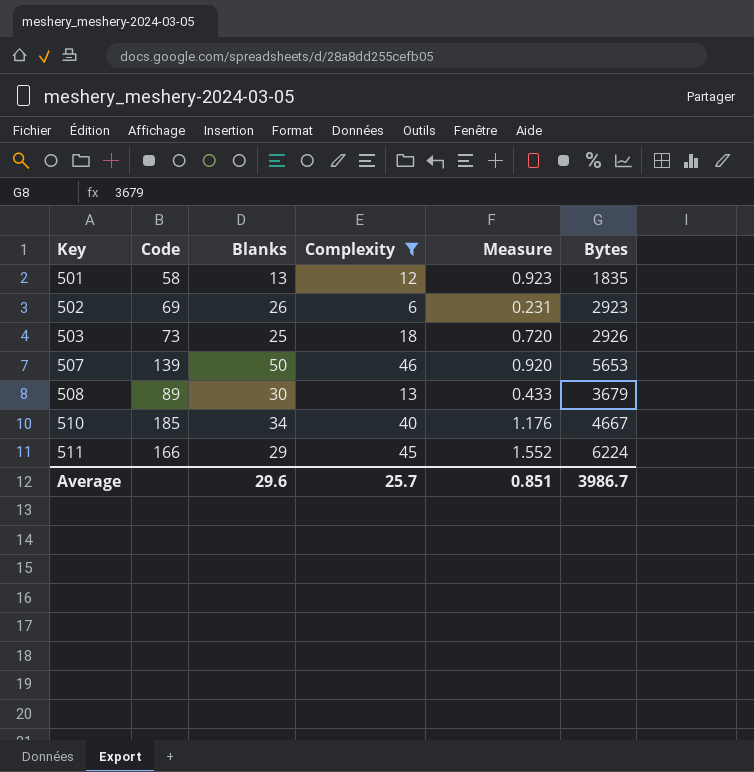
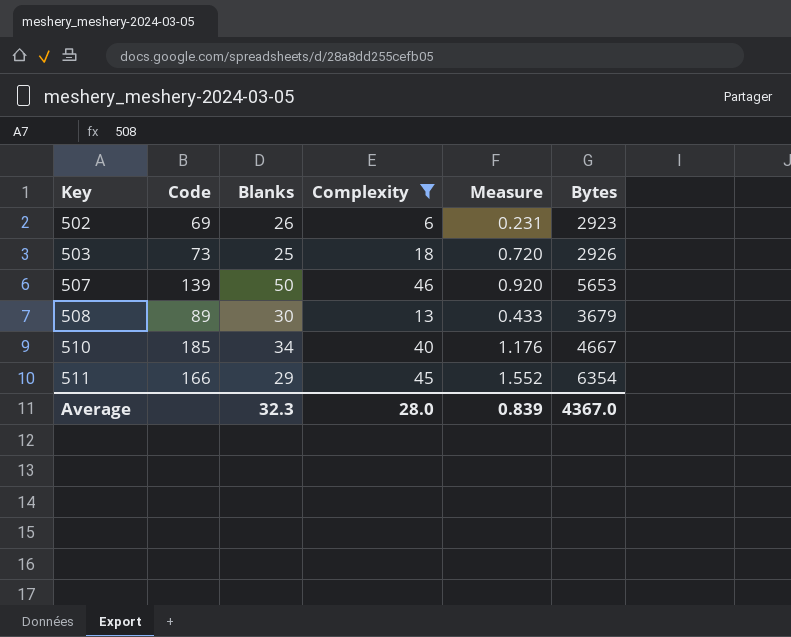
row 501: 58 | 13 | 12 | 0.923 | 1835 -> none
511 | Bytes: 6224 -> 6354
Average | Blanks: 29.6 -> 32.3
Average | Complexity: 25.7 -> 28.0
Average | Measure: 0.851 -> 0.839
Average | Bytes: 3986.7 -> 4367.0

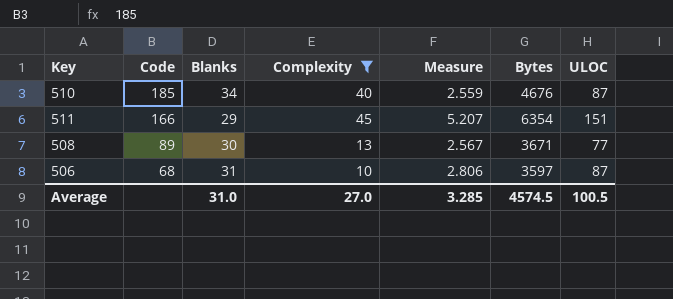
row order: Key ascending -> Code descending
column Measure | formula: [Complexity] / [Blanks] -> [ULOC] / [Blanks]
column ULOC | position: none -> 7
row 502: 69 | 26 | 6 | 0.231 | 2923 -> none
row 503: 73 | 25 | 18 | 0.720 | 2926 -> none
row 507: 139 | 50 | 46 | 0.920 | 5653 -> none
510 | Bytes: 4667 -> 4676
508 | Bytes: 3679 -> 3671
row 506: none -> 68 | 31 | 10 | 2.806 | 3597 | 87
Average | Blanks: 32.3 -> 31.0
Average | Complexity: 28.0 -> 27.0
Average | Measure: 0.839 -> 3.285
Average | Bytes: 4367.0 -> 4574.5

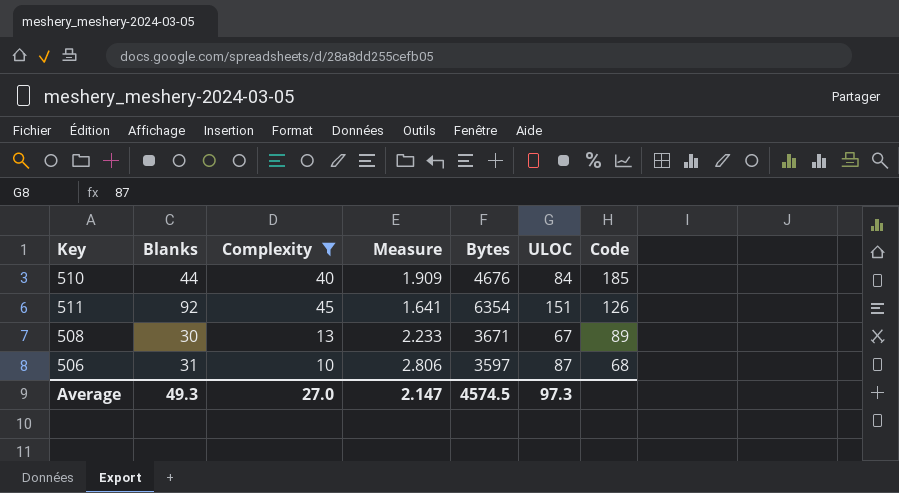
column Code | position: 2 -> 7
510 | Blanks: 34 -> 44
510 | Measure: 2.559 -> 1.909
510 | ULOC: 87 -> 84
511 | Blanks: 29 -> 92
511 | Measure: 5.207 -> 1.641
511 | Code: 166 -> 126
508 | Measure: 2.567 -> 2.233
508 | ULOC: 77 -> 67
Average | Blanks: 31.0 -> 49.3
Average | Measure: 3.285 -> 2.147
Average | ULOC: 100.5 -> 97.3

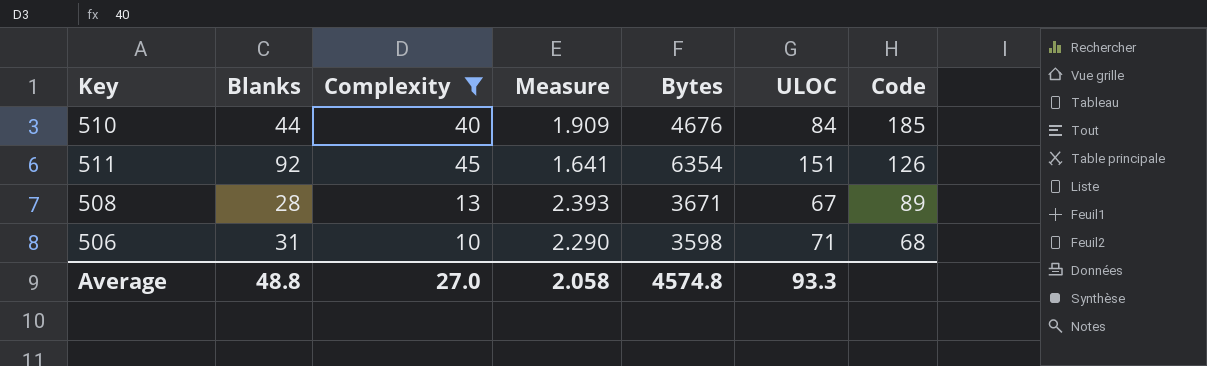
508 | Blanks: 30 -> 28
508 | Measure: 2.233 -> 2.393
506 | Measure: 2.806 -> 2.290
506 | Bytes: 3597 -> 3598
506 | ULOC: 87 -> 71
Average | Blanks: 49.3 -> 48.8
Average | Measure: 2.147 -> 2.058
Average | Bytes: 4574.5 -> 4574.8
Average | ULOC: 97.3 -> 93.3

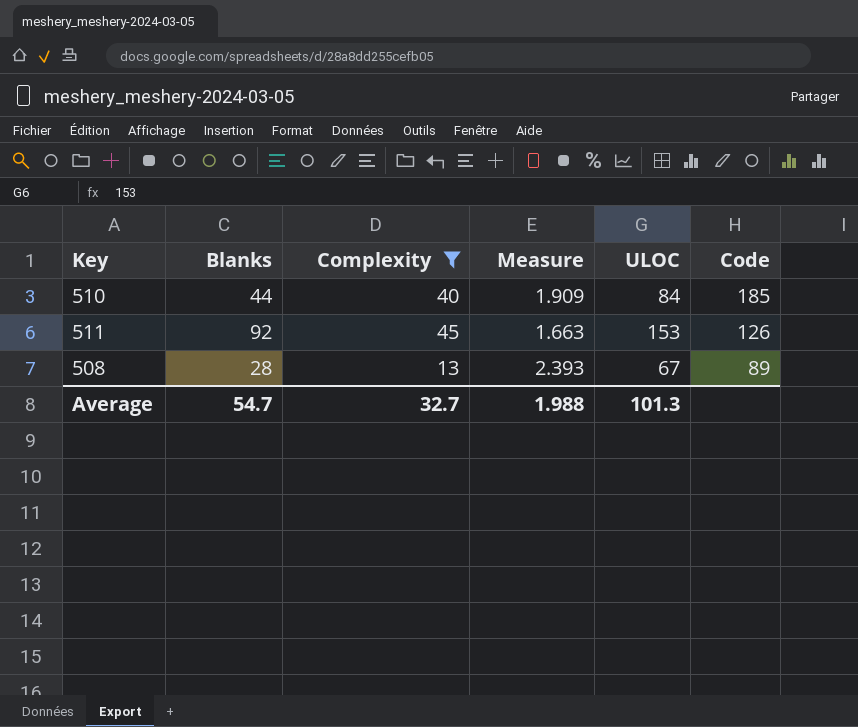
column Bytes | position: 5 -> none
row 506: 31 | 10 | 2.290 | 3598 | 71 | 68 -> none
511 | Measure: 1.641 -> 1.663
511 | ULOC: 151 -> 153
Average | Blanks: 48.8 -> 54.7
Average | Complexity: 27.0 -> 32.7
Average | Measure: 2.058 -> 1.988
Average | ULOC: 93.3 -> 101.3

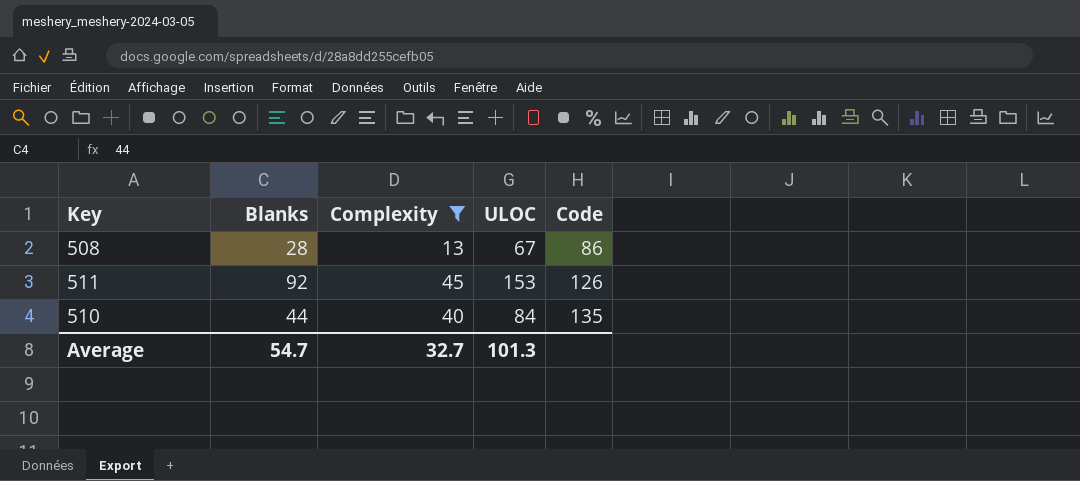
row order: Code descending -> Code ascending
column Measure | formula: [ULOC] / [Blanks] -> none
508 | Code: 89 -> 86
510 | Code: 185 -> 135

